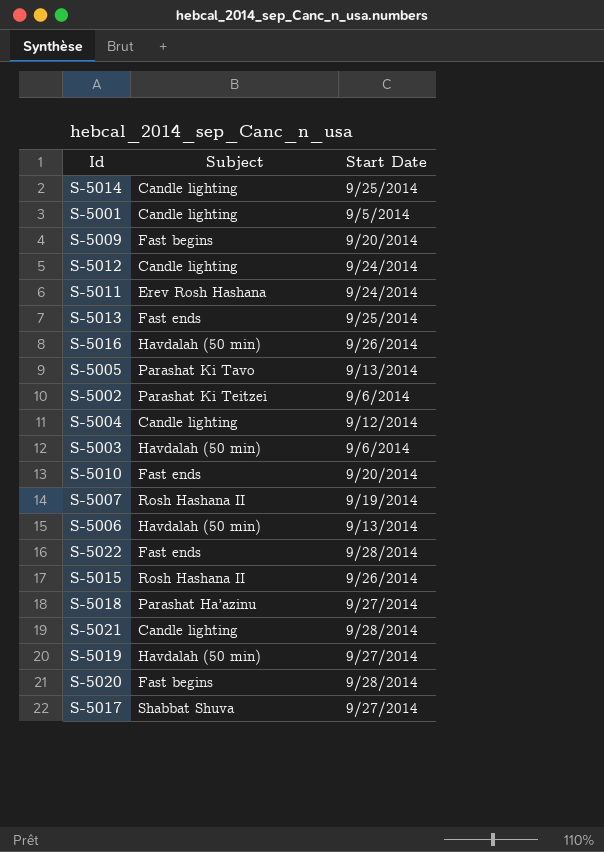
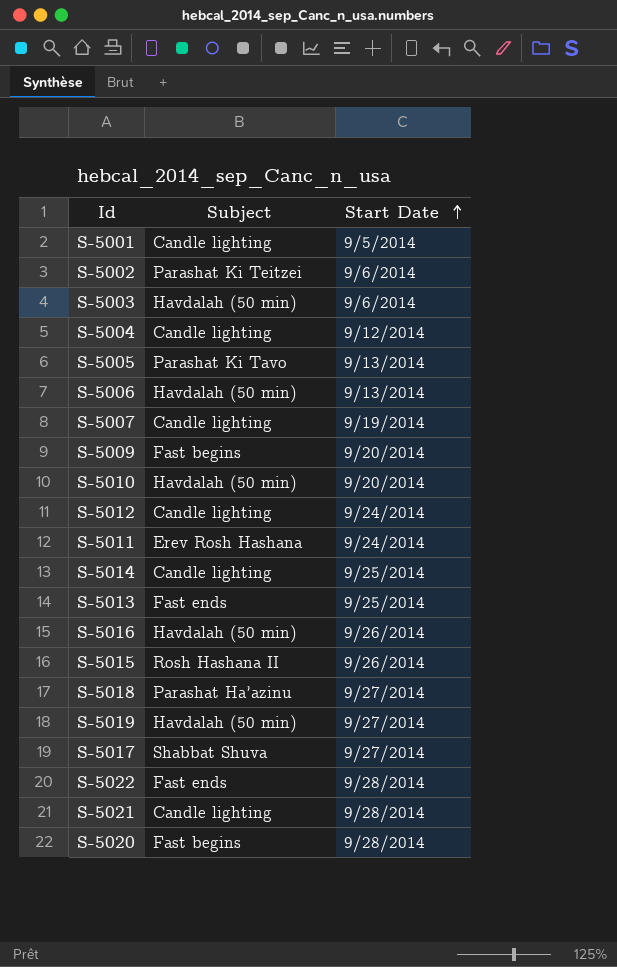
row order: none -> Start Date ascending
S-5007 | Subject: Rosh Hashana II -> Candle lighting
S-5010 | Subject: Fast ends -> Havdalah (50 min)

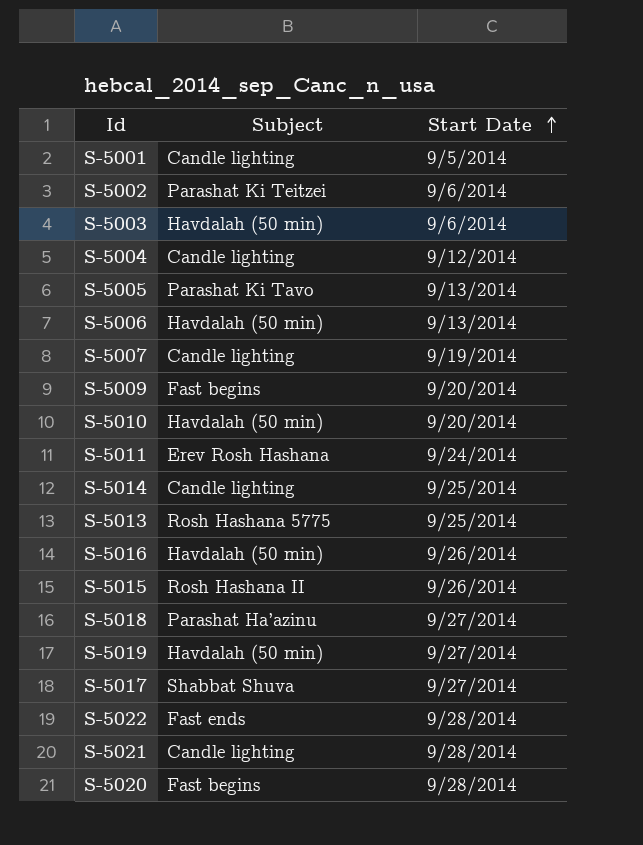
row S-5012: Candle lighting | 9/24/2014 -> none
S-5013 | Subject: Fast ends -> Rosh Hashana 5775

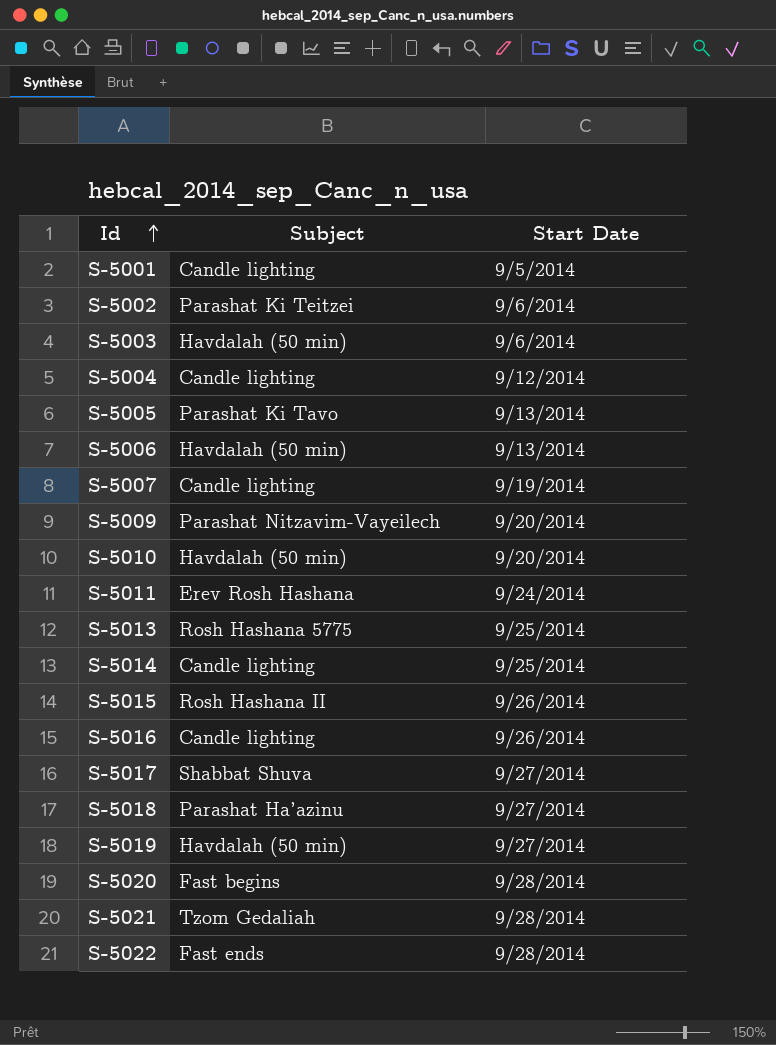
row order: Start Date ascending -> Id ascending
S-5009 | Subject: Fast begins -> Parashat Nitzavim-Vayeilech
S-5016 | Subject: Havdalah (50 min) -> Candle lighting
S-5021 | Subject: Candle lighting -> Tzom Gedaliah

